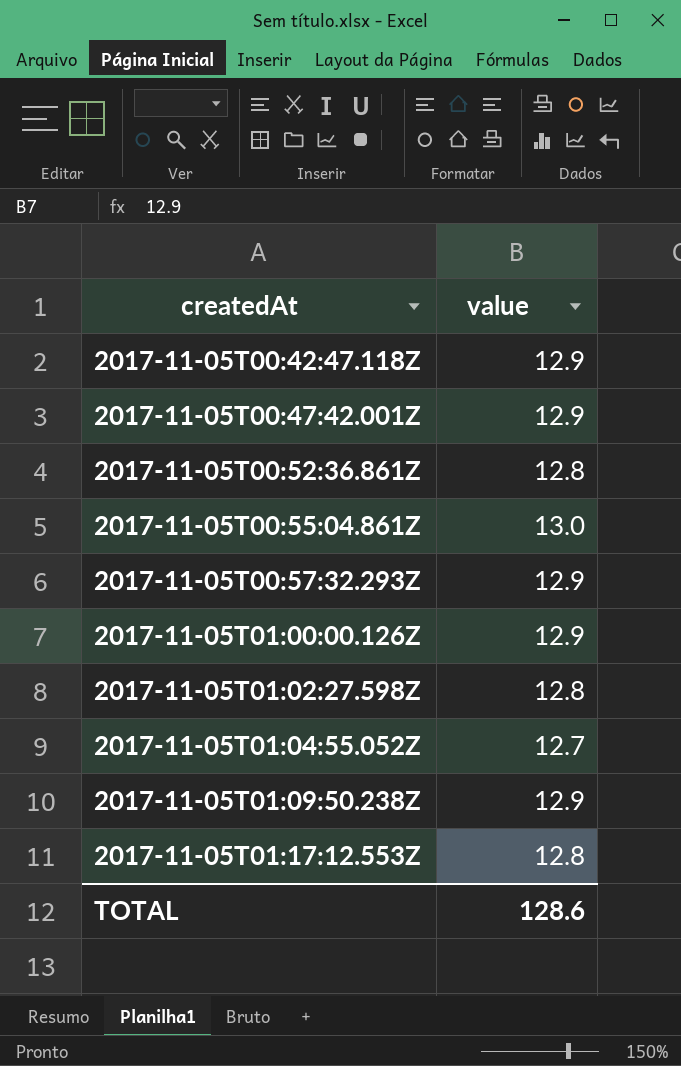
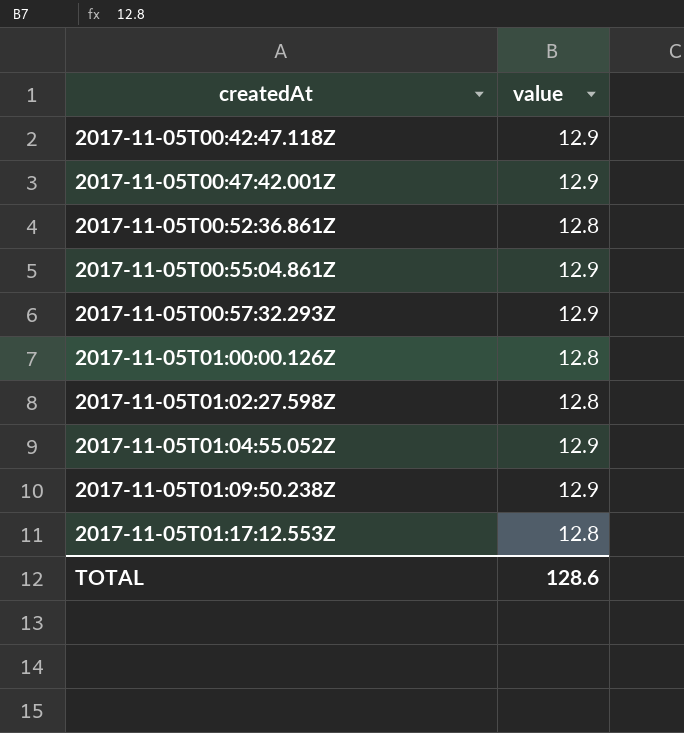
2017-11-05T00:55:04.861Z | value: 13.0 -> 12.9
2017-11-05T01:00:00.126Z | value: 12.9 -> 12.8
2017-11-05T01:04:55.052Z | value: 12.7 -> 12.9

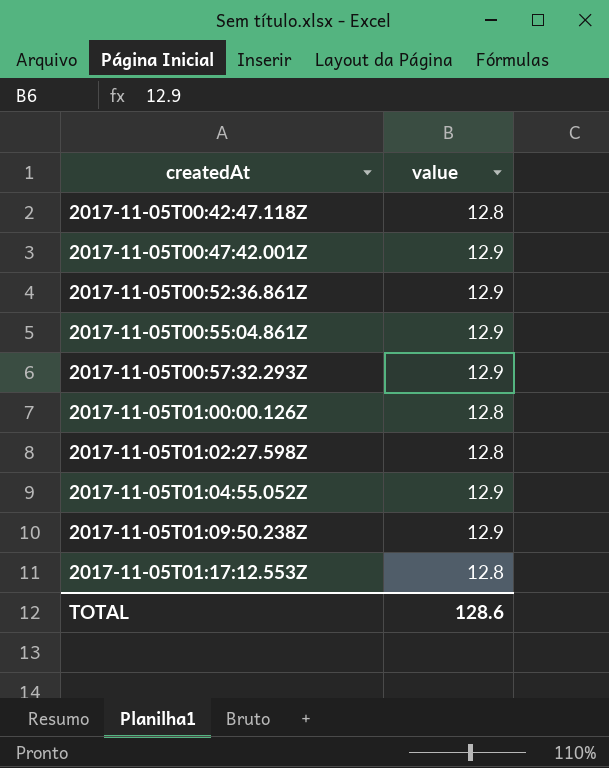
2017-11-05T00:42:47.118Z | value: 12.9 -> 12.8
2017-11-05T00:52:36.861Z | value: 12.8 -> 12.9

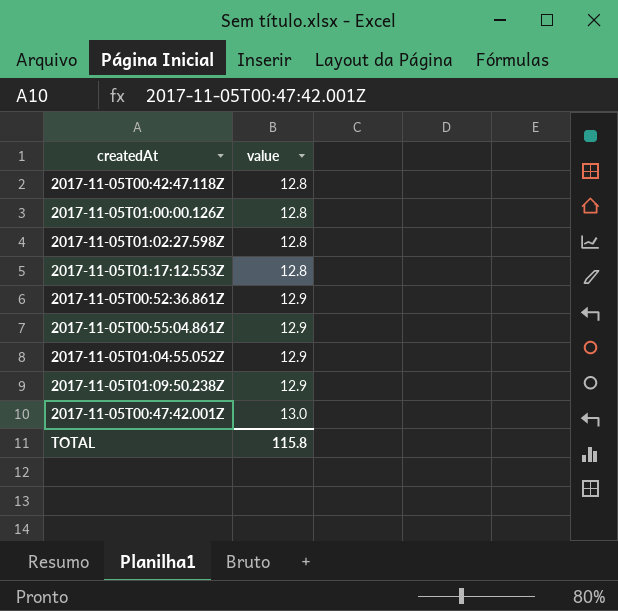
row order: createdAt ascending -> value ascending
row 2017-11-05T00:57:32.293Z: 12.9 -> none
2017-11-05T00:47:42.001Z | value: 12.9 -> 13.0
TOTAL | value: 128.6 -> 115.8

